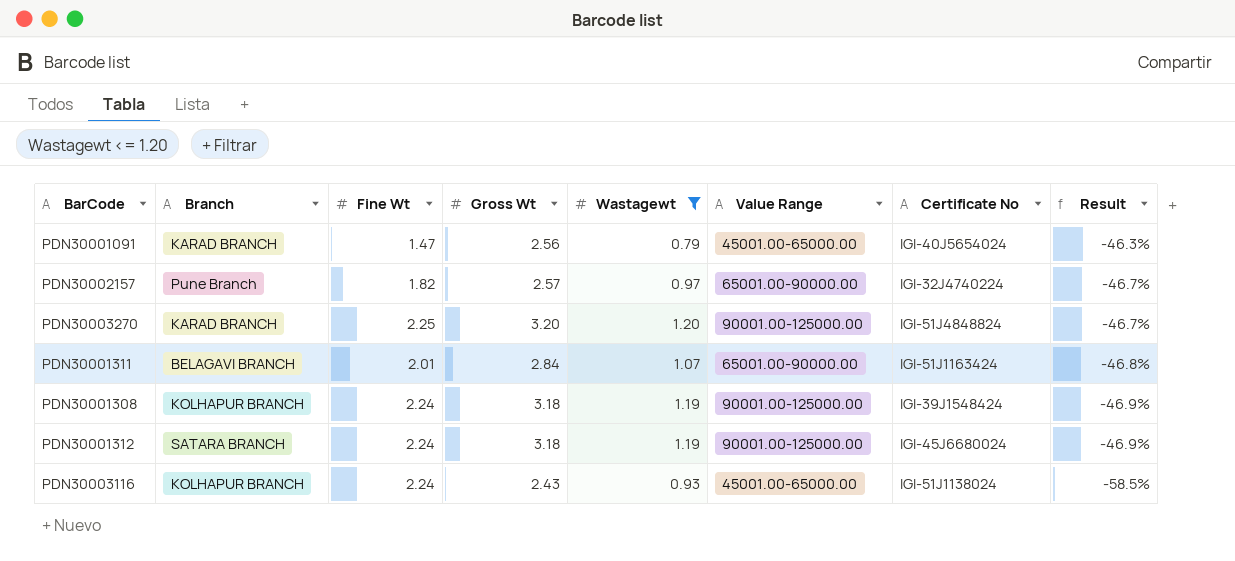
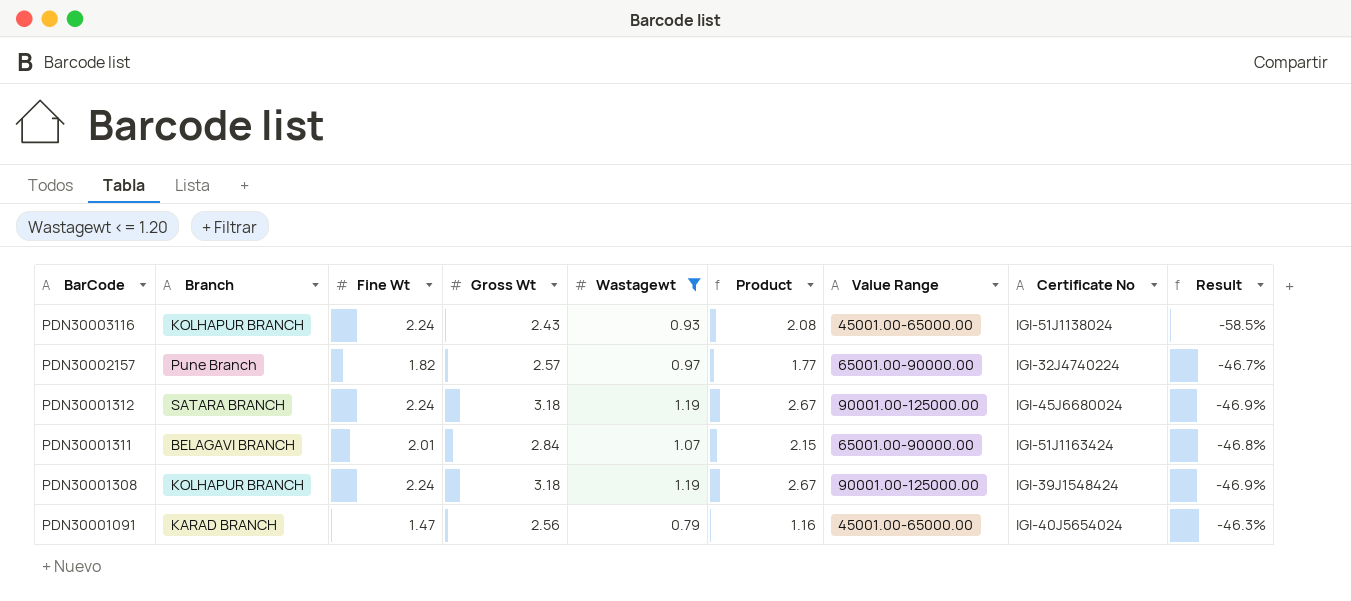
row order: Result descending -> BarCode descending
column Product | formula: none -> [Fine Wt] * [Wastagewt]
row PDN30003270: KARAD BRANCH | 2.25 | 3.20 | 1.20 | 90001.00-125000.00 | IGI-51J4848824 | -46.7% -> none

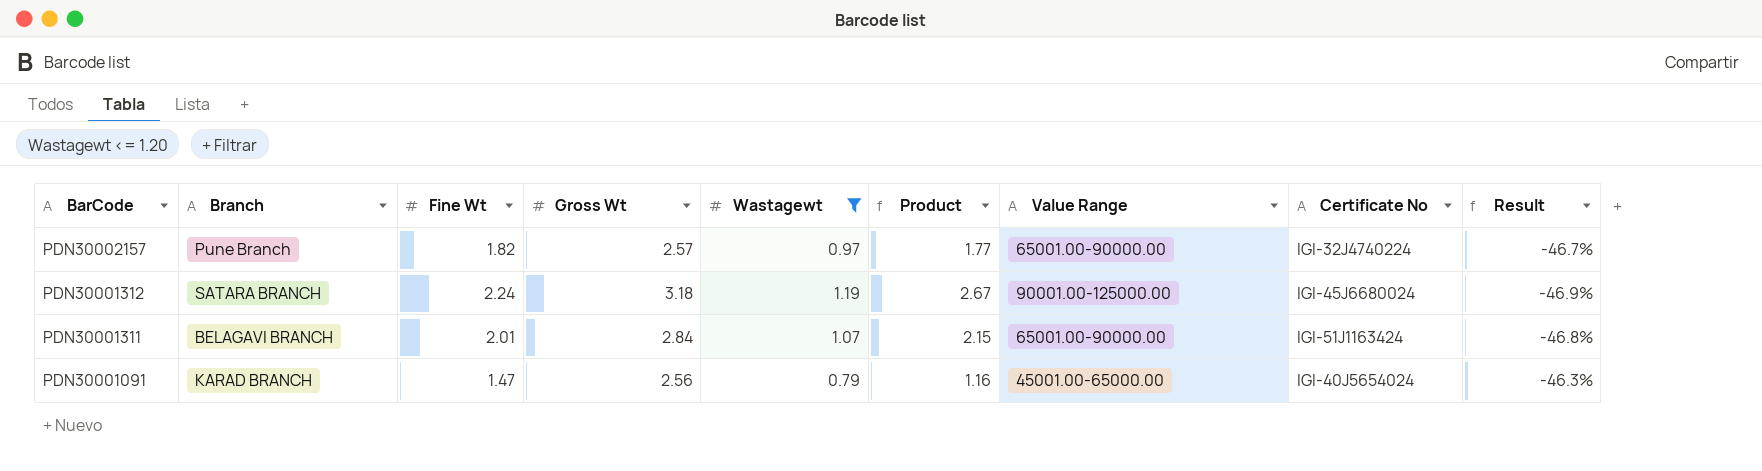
row PDN30003116: KOLHAPUR BRANCH | 2.24 | 2.43 | 0.93 | 2.08 | 45001.00-65000.00 | IGI-51J1138024 | -58.5% -> none
row PDN30001308: KOLHAPUR BRANCH | 2.24 | 3.18 | 1.19 | 2.67 | 90001.00-125000.00 | IGI-39J1548424 | -46.9% -> none

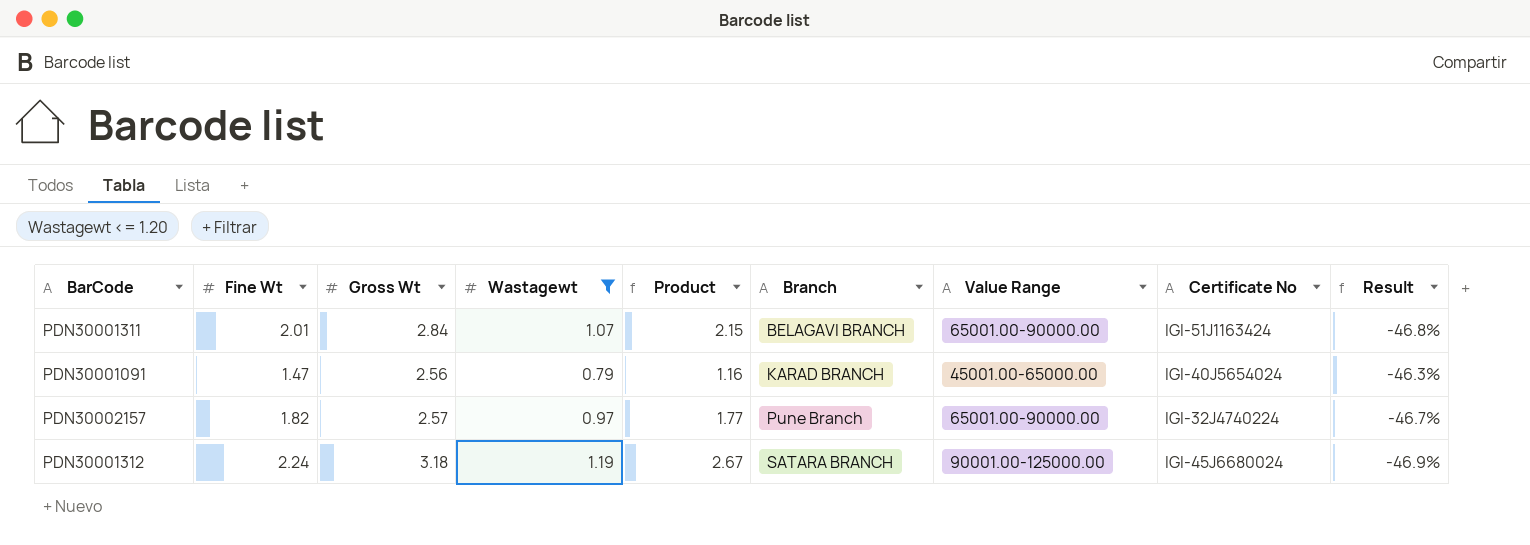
row order: BarCode descending -> Branch ascending
column Branch | position: 2 -> 6

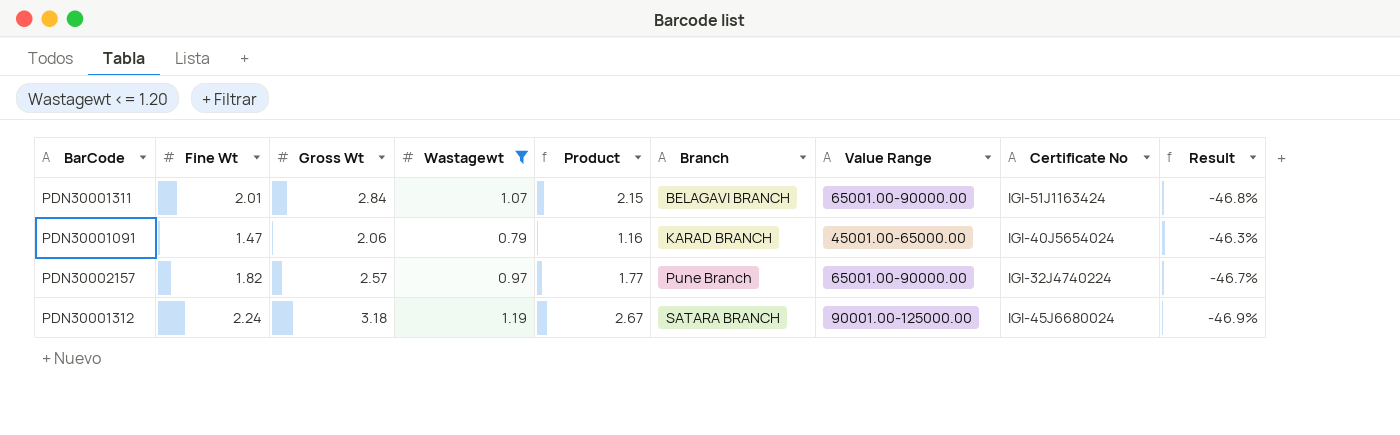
PDN30001091 | Gross Wt: 2.56 -> 2.06

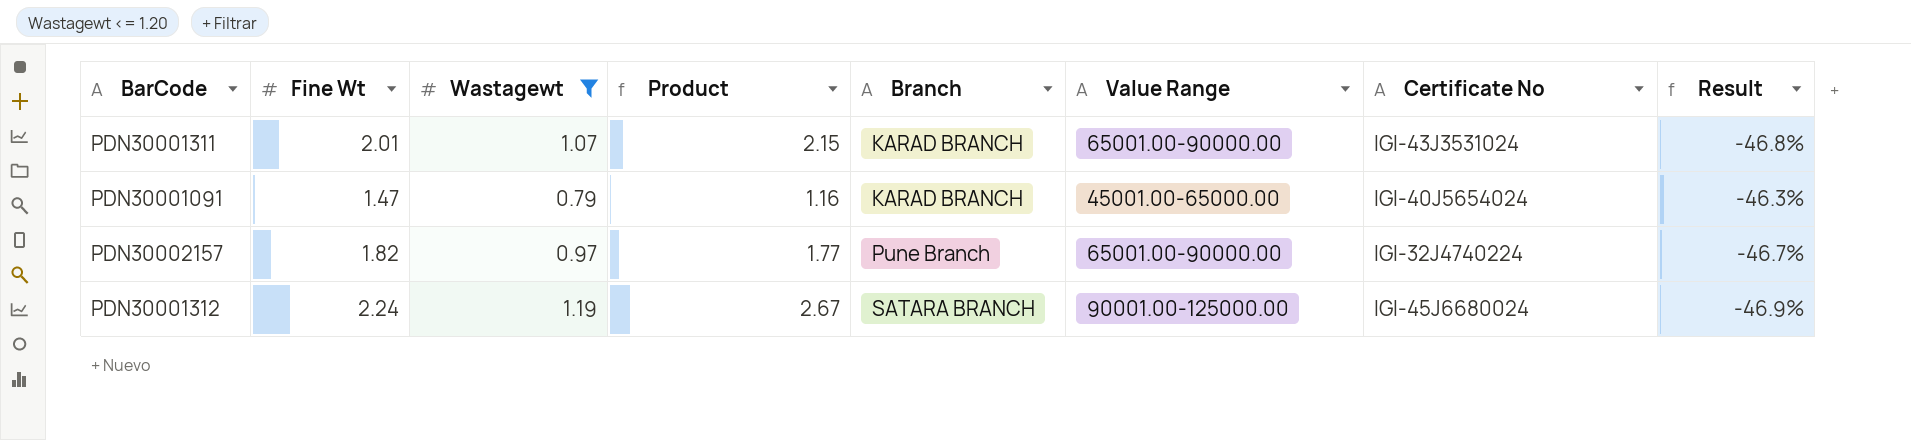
column Gross Wt | position: 3 -> none
PDN30001311 | Branch: BELAGAVI BRANCH -> KARAD BRANCH
PDN30001311 | Certificate No: IGI-51J1163424 -> IGI-43J3531024

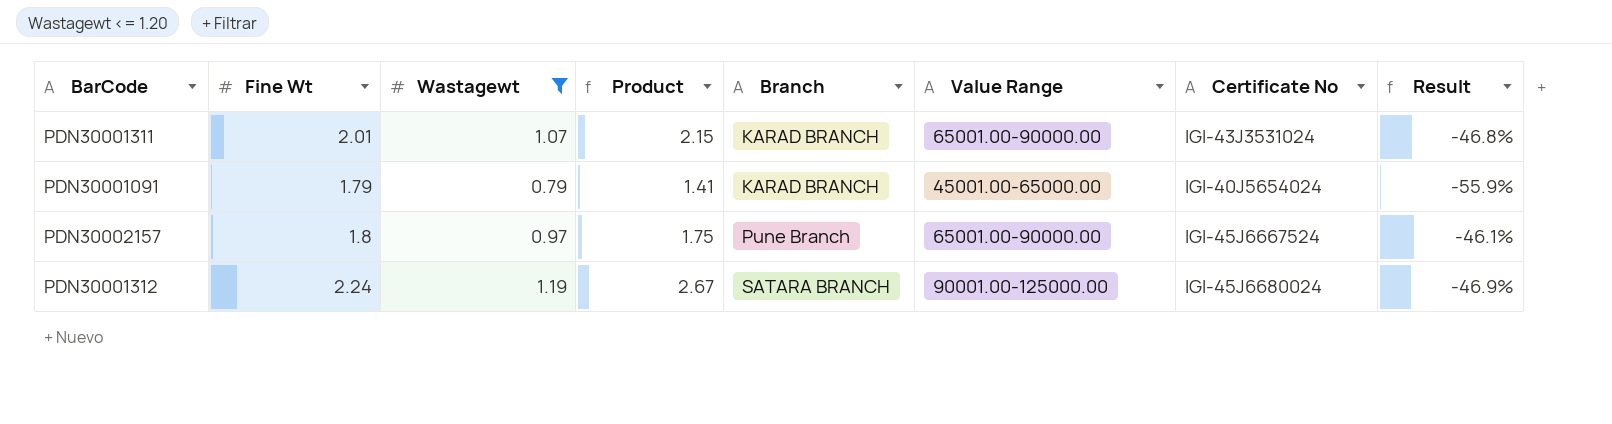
PDN30001091 | Fine Wt: 1.47 -> 1.79
PDN30001091 | Product: 1.16 -> 1.41
PDN30001091 | Result: -46.3% -> -55.9%
PDN30002157 | Fine Wt: 1.82 -> 1.8
PDN30002157 | Product: 1.77 -> 1.75
PDN30002157 | Certificate No: IGI-32J4740224 -> IGI-45J6667524
PDN30002157 | Result: -46.7% -> -46.1%

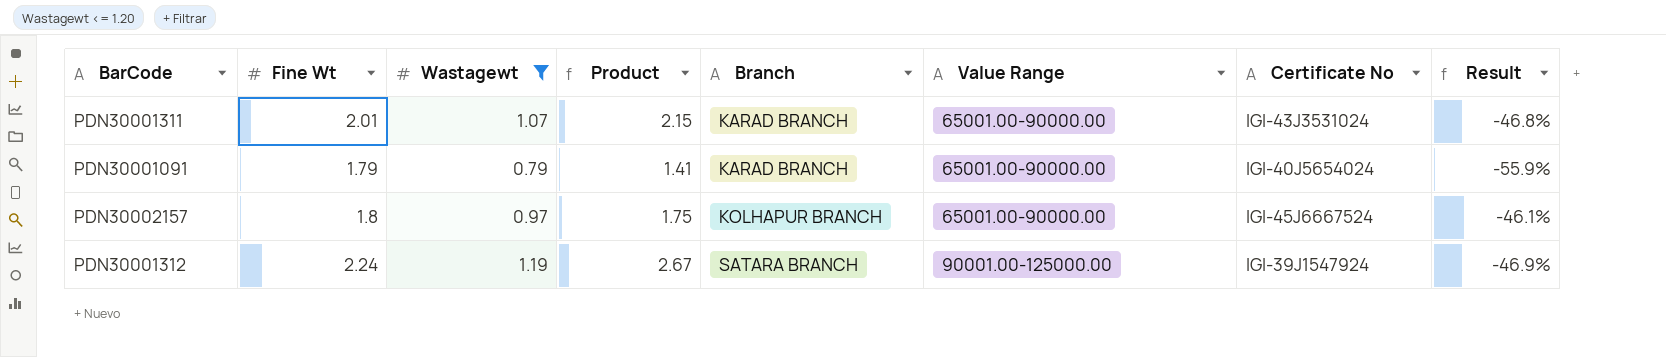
PDN30001091 | Value Range: 45001.00-65000.00 -> 65001.00-90000.00
PDN30002157 | Branch: Pune Branch -> KOLHAPUR BRANCH
PDN30001312 | Certificate No: IGI-45J6680024 -> IGI-39J1547924

